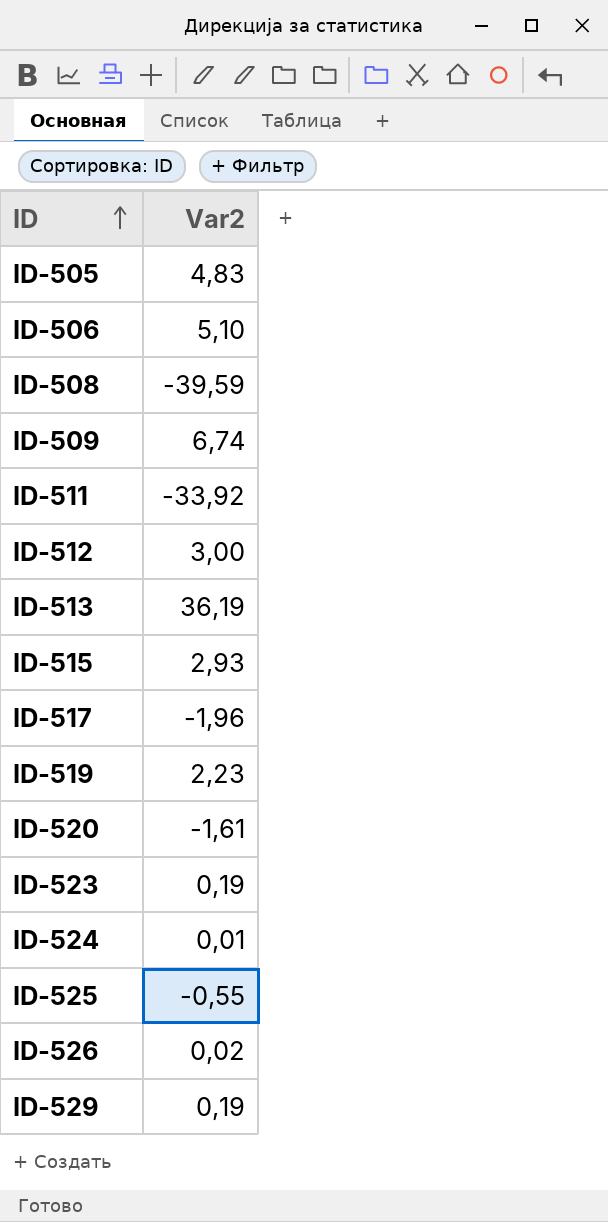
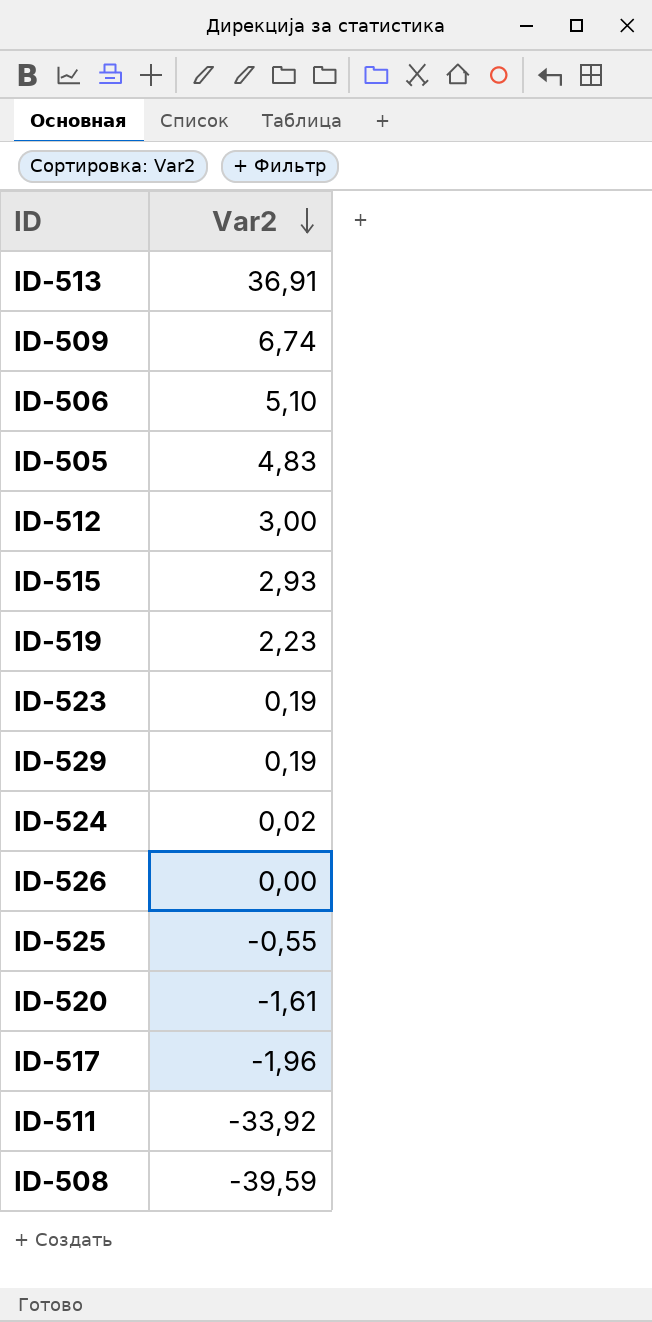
row order: ID ascending -> Var2 descending
ID-513 | Var2: 36,19 -> 36,91
ID-524 | Var2: 0,01 -> 0,02
ID-526 | Var2: 0,02 -> 0,00

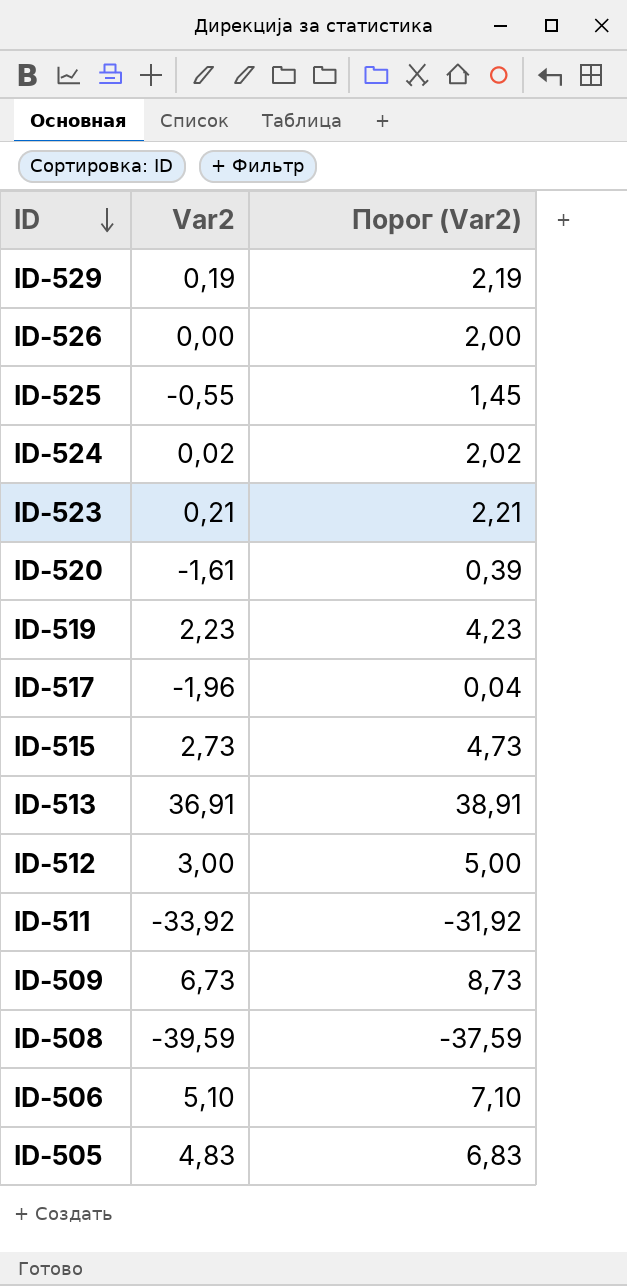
row order: Var2 descending -> ID descending
column Порог (Var2) | formula: none -> [Var2] + 2
ID-523 | Var2: 0,19 -> 0,21
ID-515 | Var2: 2,93 -> 2,73
ID-509 | Var2: 6,74 -> 6,73

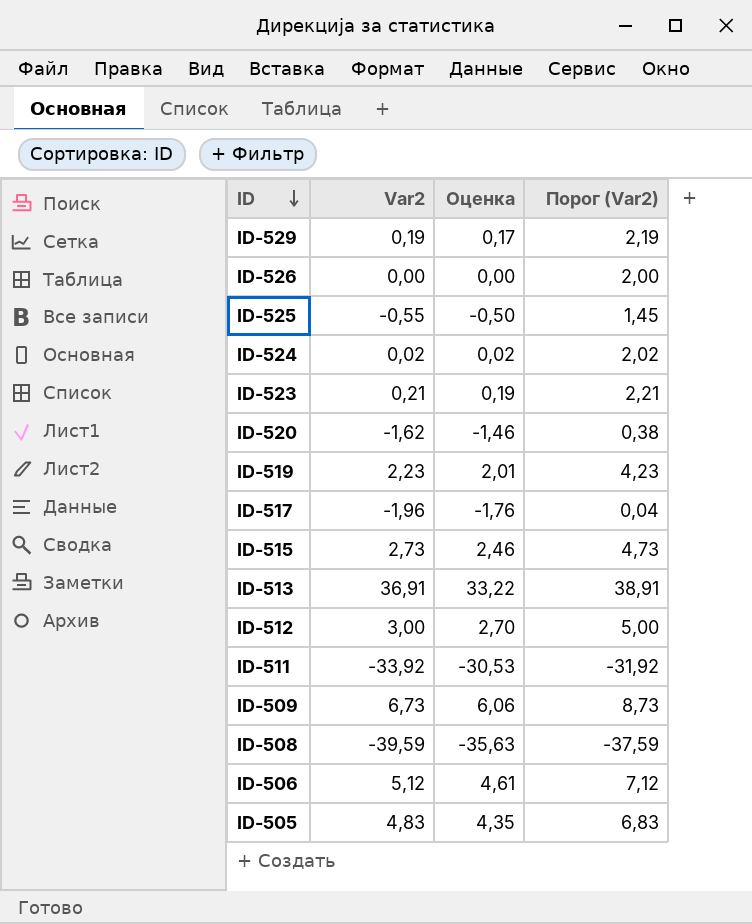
column Оценка | formula: none -> [Var2] * 0,9
ID-520 | Var2: -1,61 -> -1,62
ID-520 | Порог (Var2): 0,39 -> 0,38
ID-506 | Var2: 5,10 -> 5,12
ID-506 | Порог (Var2): 7,10 -> 7,12

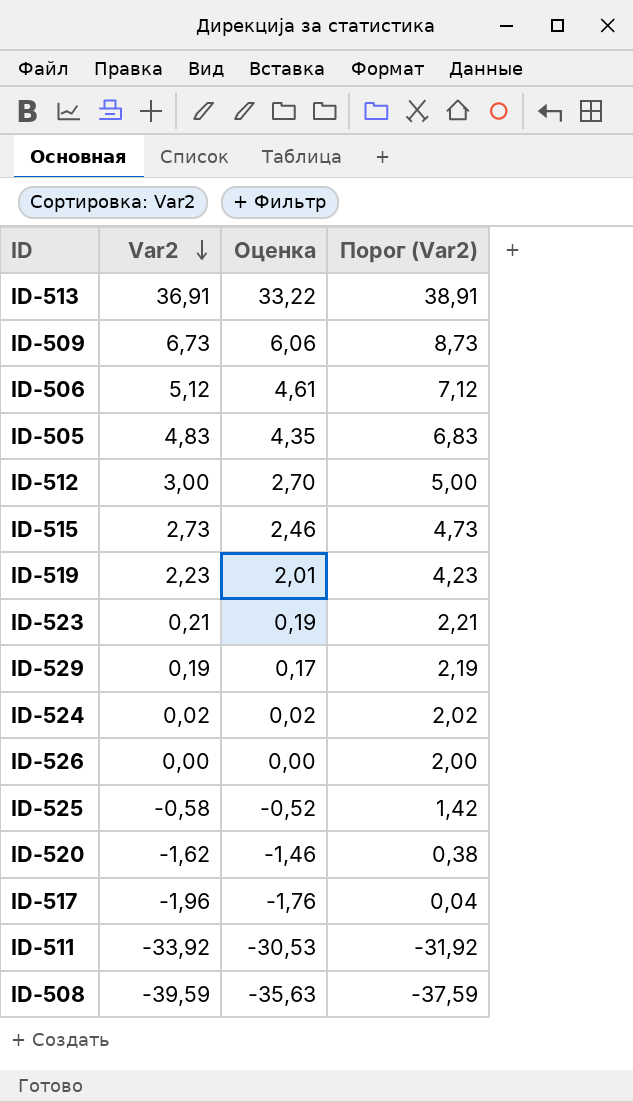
row order: ID descending -> Var2 descending
ID-525 | Var2: -0,55 -> -0,58
ID-525 | Оценка: -0,50 -> -0,52
ID-525 | Порог (Var2): 1,45 -> 1,42

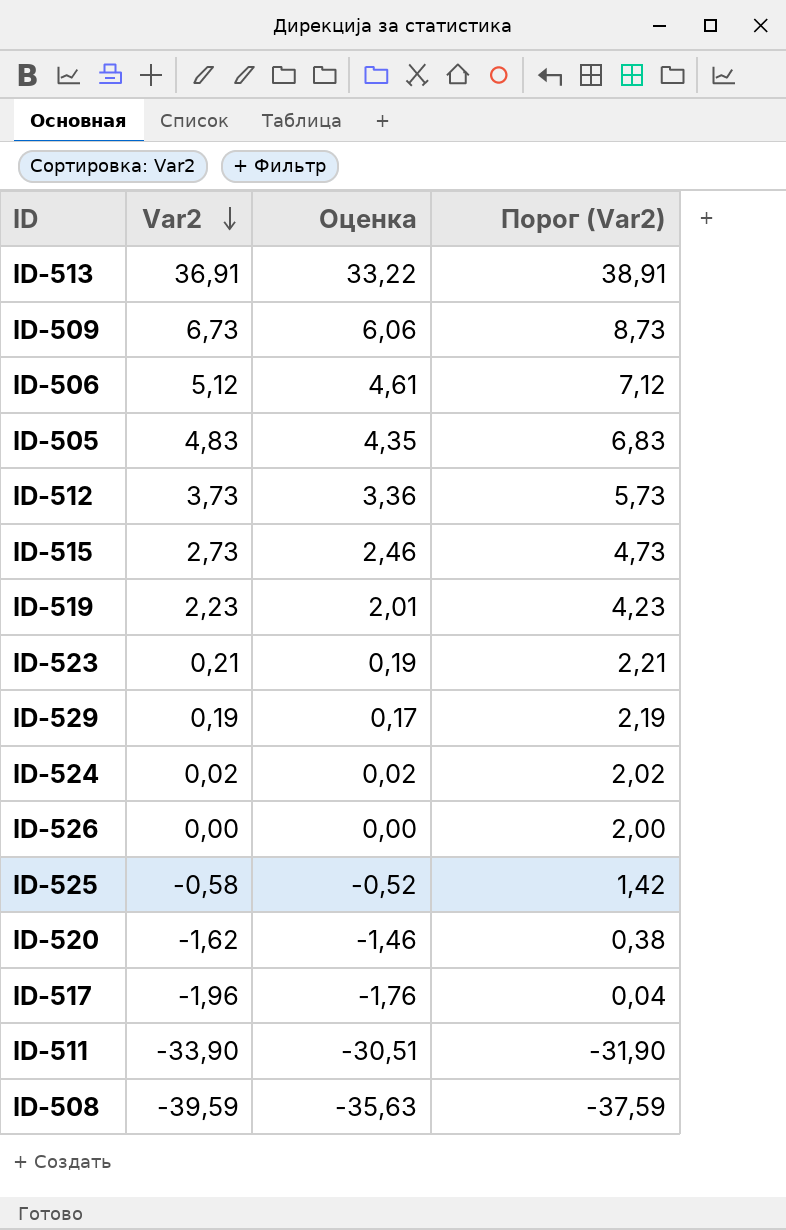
ID-512 | Var2: 3,00 -> 3,73
ID-512 | Оценка: 2,70 -> 3,36
ID-512 | Порог (Var2): 5,00 -> 5,73
ID-511 | Var2: -33,92 -> -33,90
ID-511 | Оценка: -30,53 -> -30,51
ID-511 | Порог (Var2): -31,92 -> -31,90

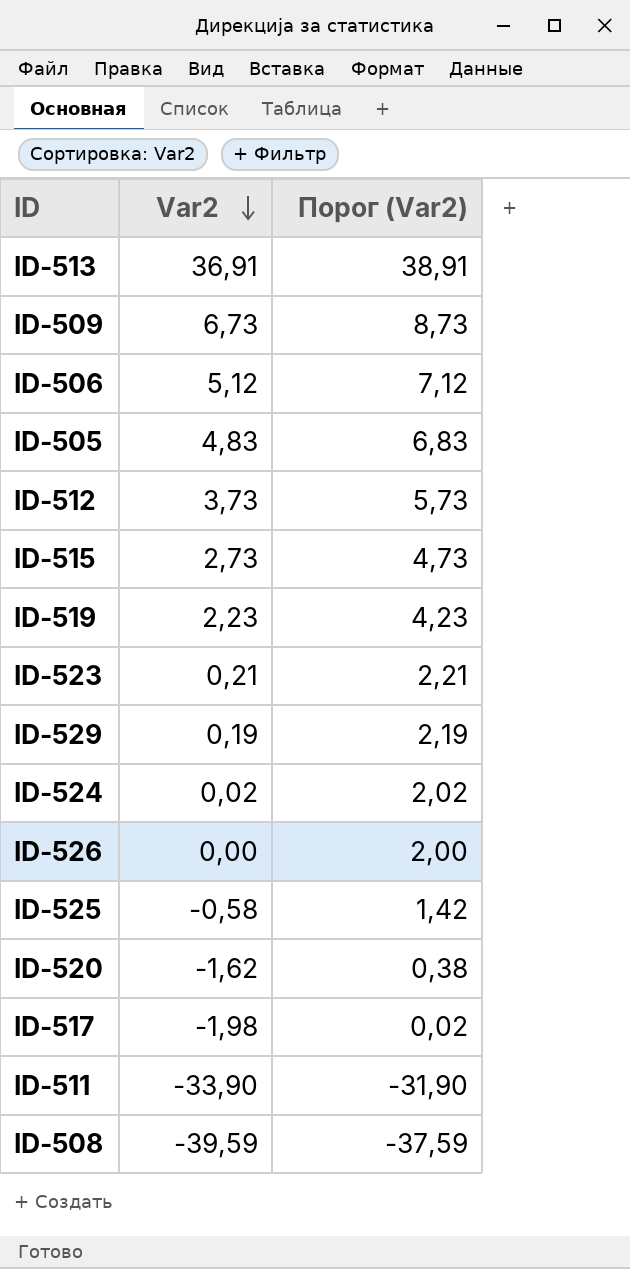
column Оценка | formula: [Var2] * 0,9 -> none
ID-517 | Var2: -1,96 -> -1,98
ID-517 | Порог (Var2): 0,04 -> 0,02

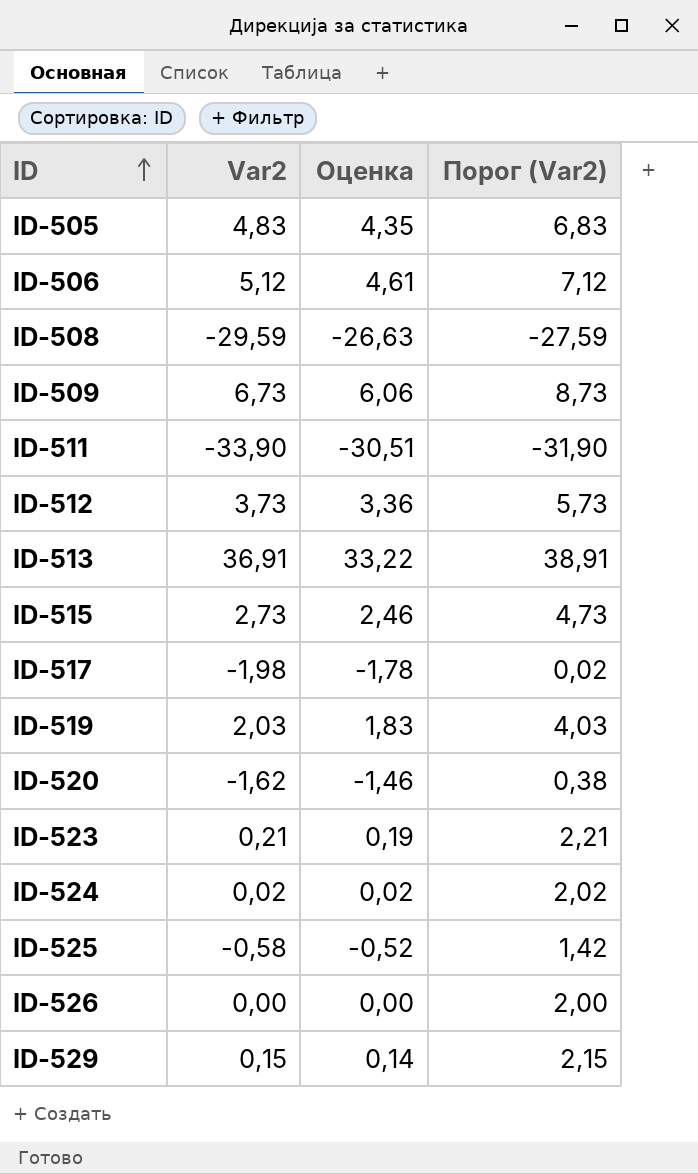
row order: Var2 descending -> ID ascending
column Оценка | formula: none -> [Var2] * 0,9
ID-508 | Var2: -39,59 -> -29,59
ID-508 | Порог (Var2): -37,59 -> -27,59
ID-519 | Var2: 2,23 -> 2,03
ID-519 | Порог (Var2): 4,23 -> 4,03
ID-529 | Var2: 0,19 -> 0,15
ID-529 | Порог (Var2): 2,19 -> 2,15

